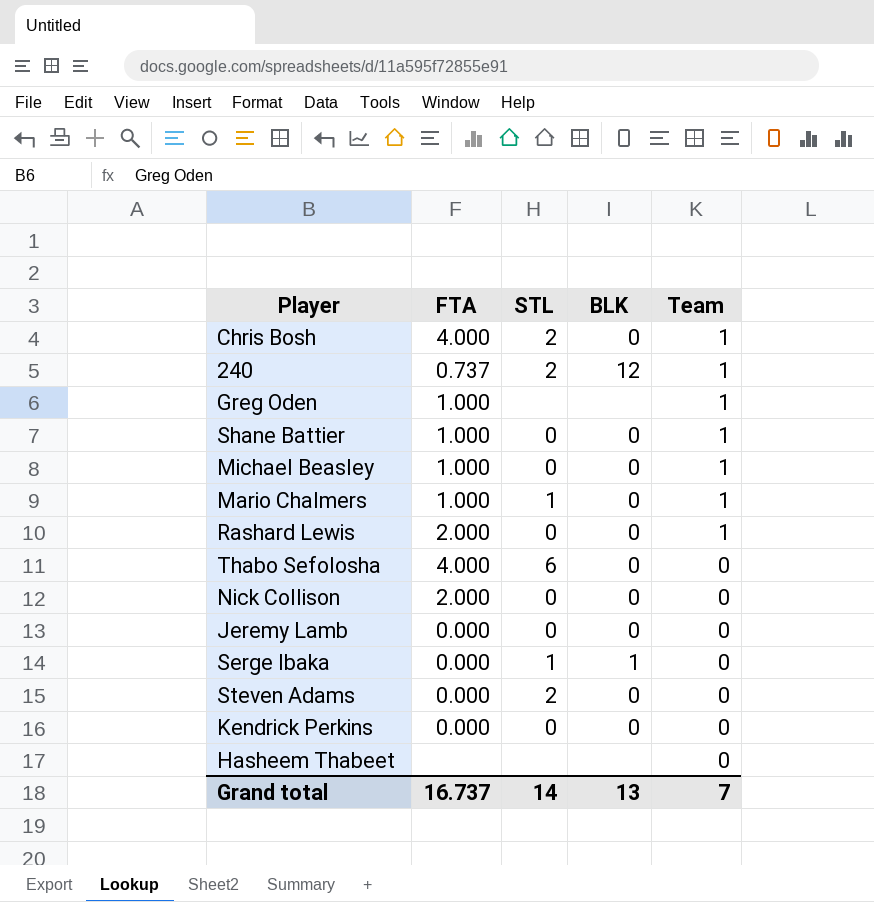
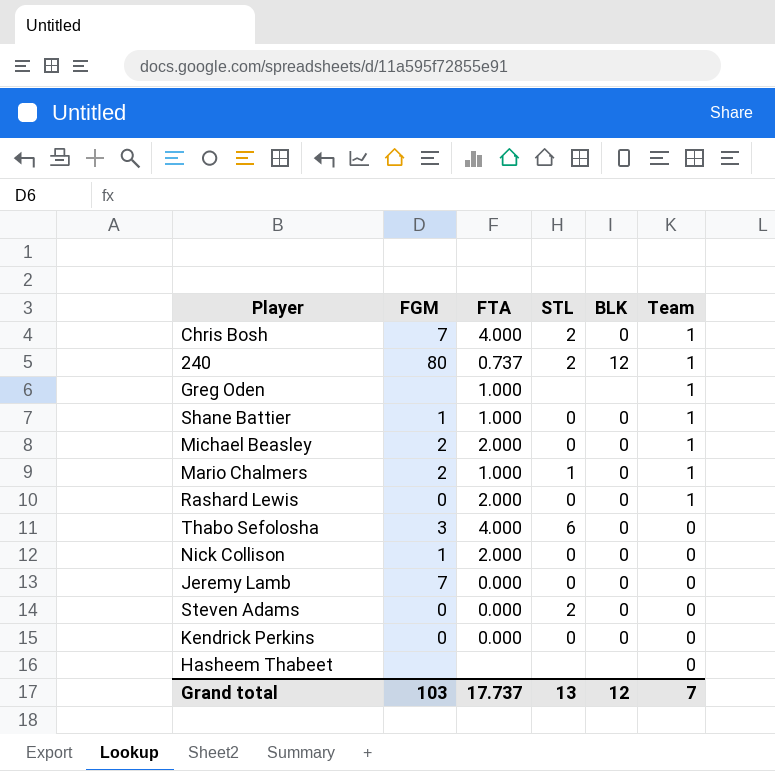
column FGM | position: none -> 2
row Serge Ibaka: 0.000 | 1 | 1 | 0 -> none
Michael Beasley | FTA: 1.000 -> 2.000
Grand total | FTA: 16.737 -> 17.737
Grand total | STL: 14 -> 13
Grand total | BLK: 13 -> 12

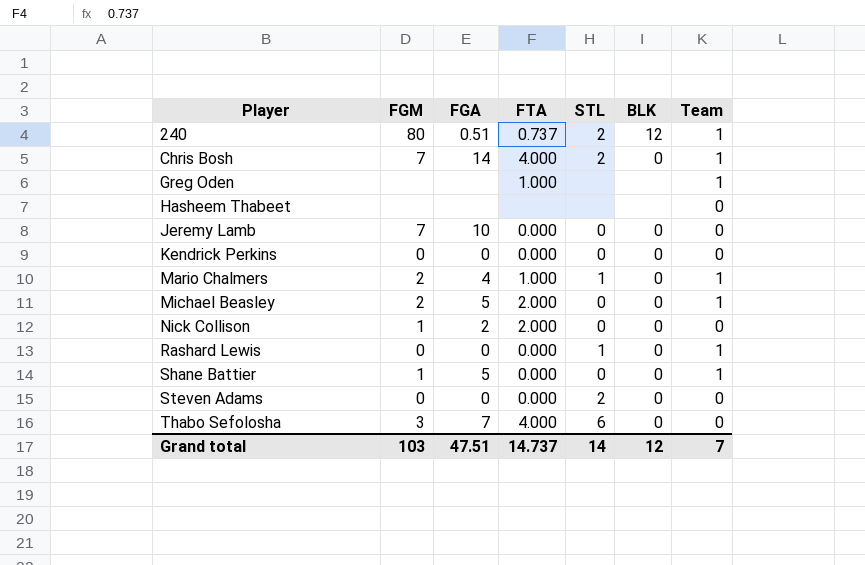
row order: Team descending -> Player ascending
column FGA | position: none -> 3
Rashard Lewis | FTA: 2.000 -> 0.000
Rashard Lewis | STL: 0 -> 1
Shane Battier | FTA: 1.000 -> 0.000
Grand total | FTA: 17.737 -> 14.737
Grand total | STL: 13 -> 14

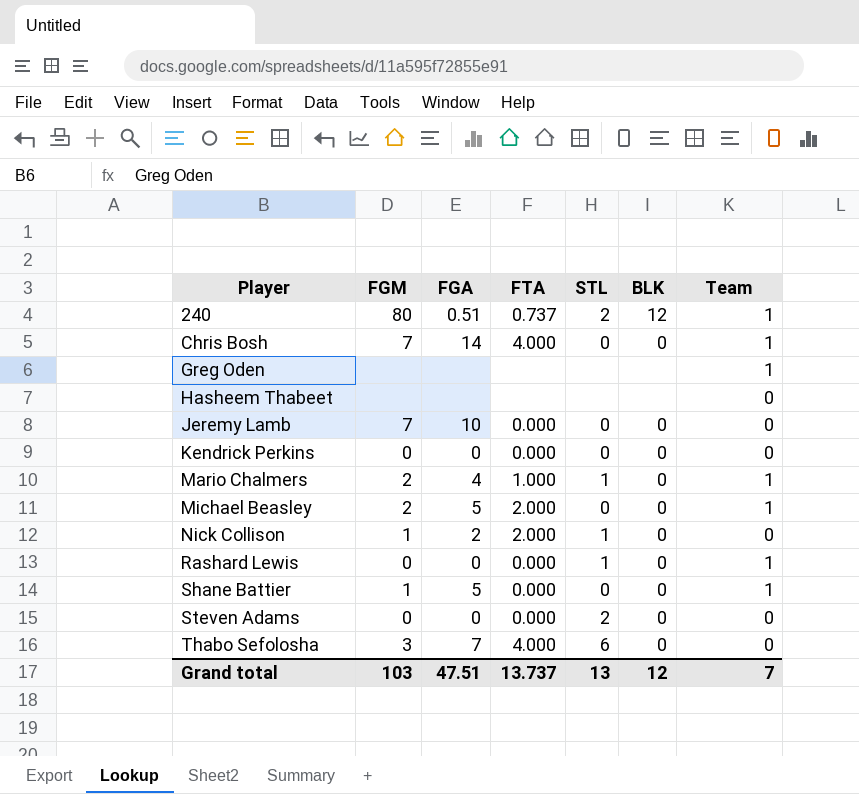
Chris Bosh | STL: 2 -> 0
Greg Oden | FTA: 1.000 -> none
Nick Collison | STL: 0 -> 1
Grand total | FTA: 14.737 -> 13.737
Grand total | STL: 14 -> 13

